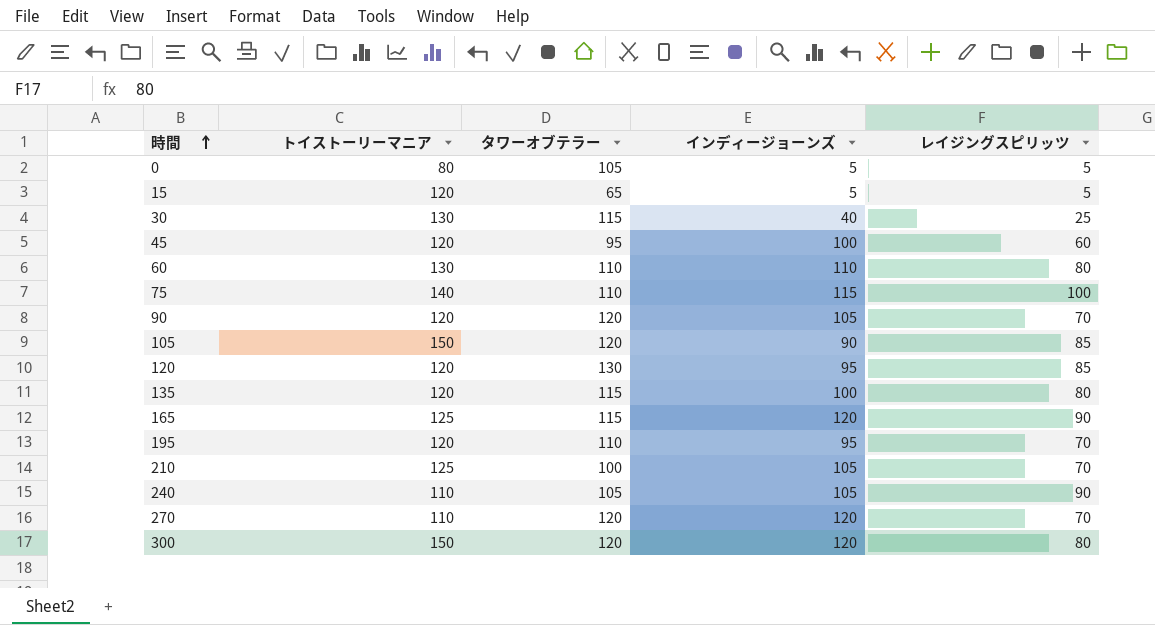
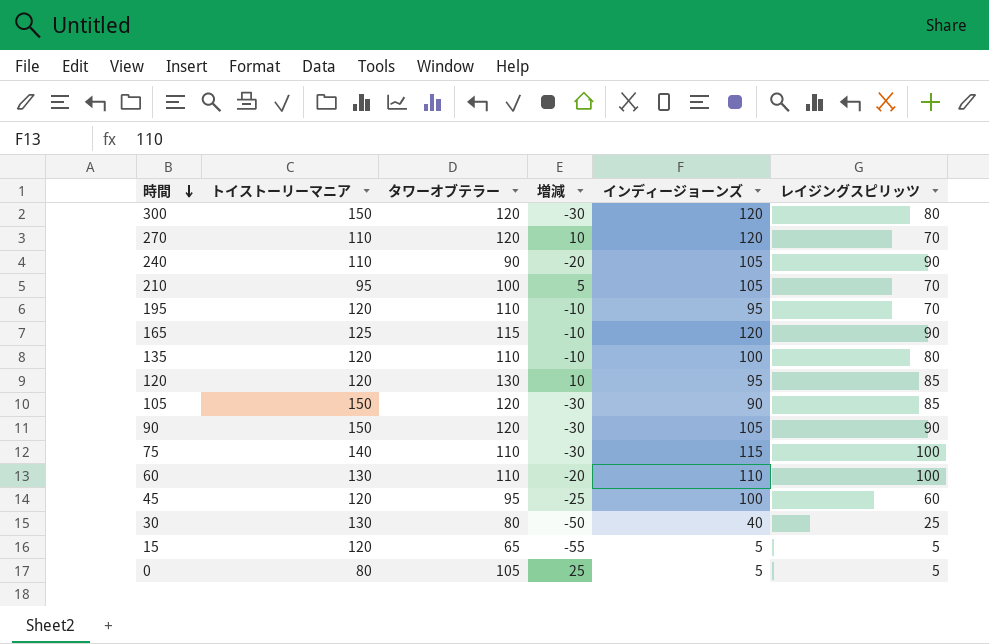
row order: 時間 ascending -> 時間 descending
column 増減 | formula: none -> [タワーオブテラー] - [トイストーリーマニア]
240 | タワーオブテラー: 105 -> 90
210 | トイストーリーマニア: 125 -> 95
135 | タワーオブテラー: 115 -> 110
90 | トイストーリーマニア: 120 -> 150
90 | レイジングスピリッツ: 70 -> 90
60 | レイジングスピリッツ: 80 -> 100
30 | タワーオブテラー: 115 -> 80

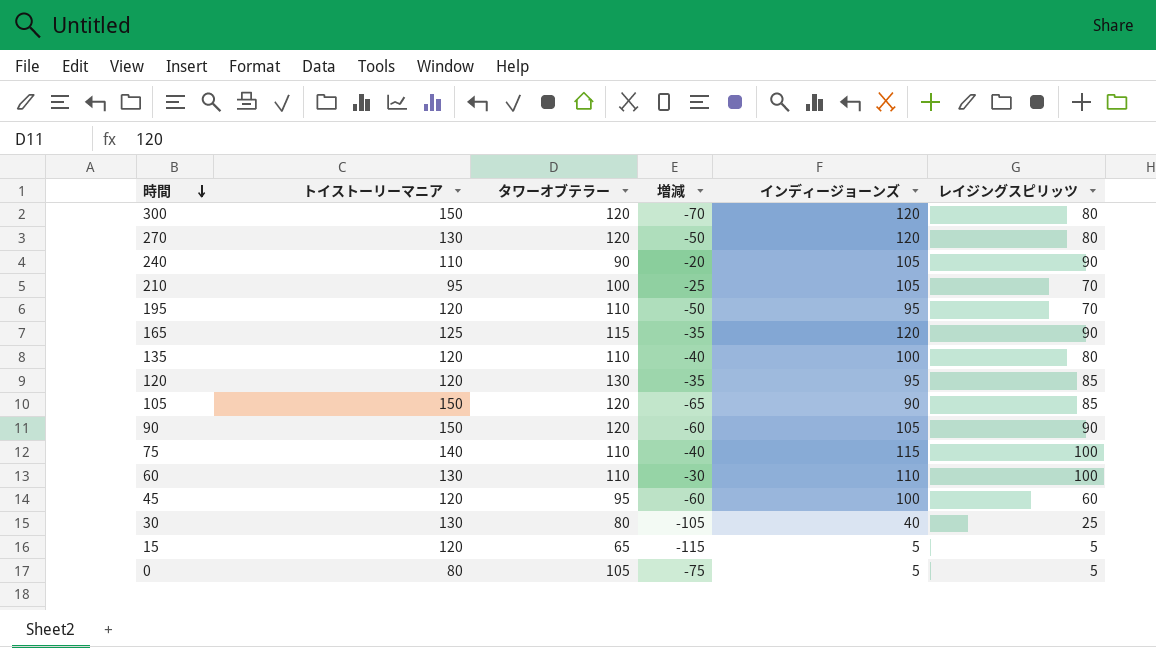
column 増減 | formula: [タワーオブテラー] - [トイストーリーマニア] -> [レイジングスピリッツ] - [トイストーリーマニア]
270 | トイストーリーマニア: 110 -> 130
270 | レイジングスピリッツ: 70 -> 80

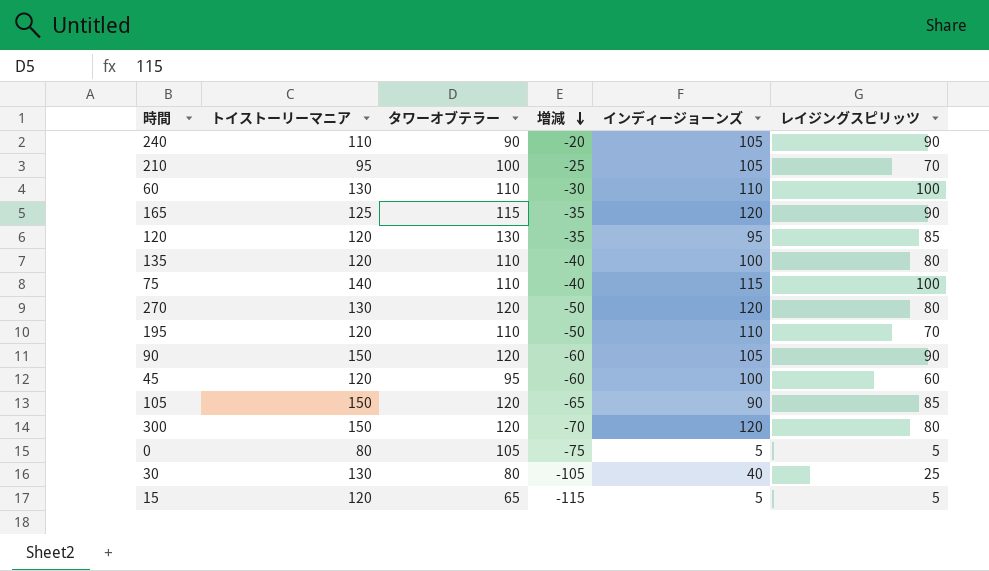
row order: 時間 descending -> 増減 descending
195 | インディージョーンズ: 95 -> 110

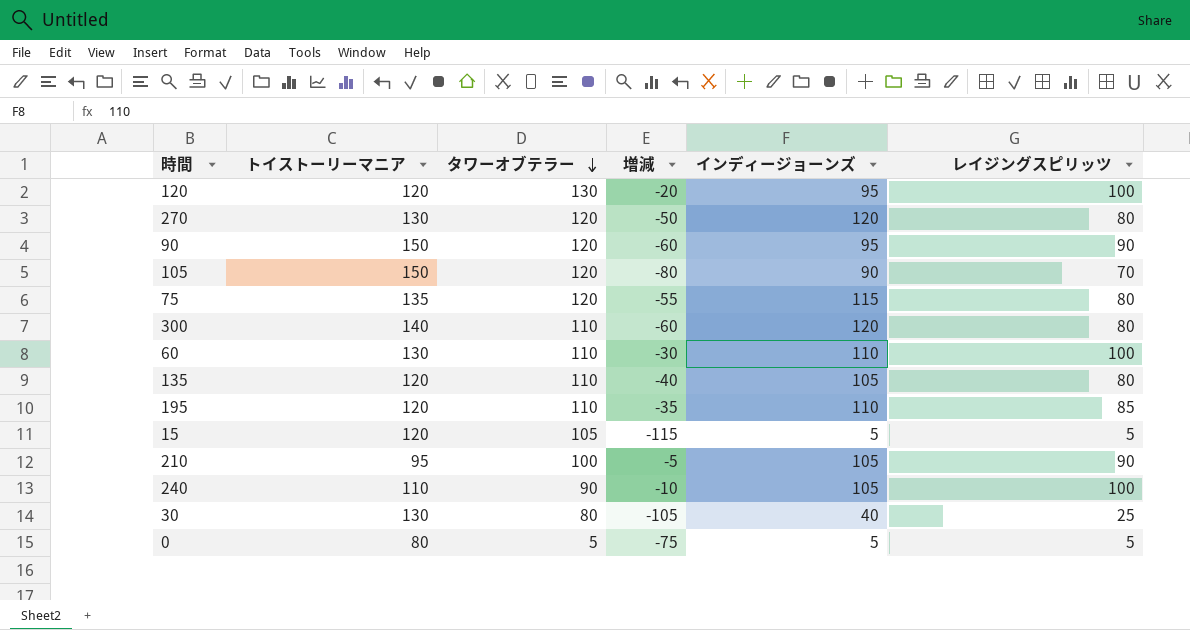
row order: 増減 descending -> タワーオブテラー descending
row 165: 125 | 115 | -35 | 120 | 90 -> none
row 45: 120 | 95 | -60 | 100 | 60 -> none
120 | 増減: -35 -> -20
120 | レイジングスピリッツ: 85 -> 100
90 | インディージョーンズ: 105 -> 95
105 | 増減: -65 -> -80
105 | レイジングスピリッツ: 85 -> 70
75 | トイストーリーマニア: 140 -> 135
75 | タワーオブテラー: 110 -> 120
75 | 増減: -40 -> -55
75 | レイジングスピリッツ: 100 -> 80
300 | トイストーリーマニア: 150 -> 140
300 | タワーオブテラー: 120 -> 110
300 | 増減: -70 -> -60
135 | インディージョーンズ: 100 -> 105
195 | 増減: -50 -> -35
195 | レイジングスピリッツ: 70 -> 85
15 | タワーオブテラー: 65 -> 105
210 | 増減: -25 -> -5
210 | レイジングスピリッツ: 70 -> 90
240 | 増減: -20 -> -10
240 | レイジングスピリッツ: 90 -> 100
0 | タワーオブテラー: 105 -> 5

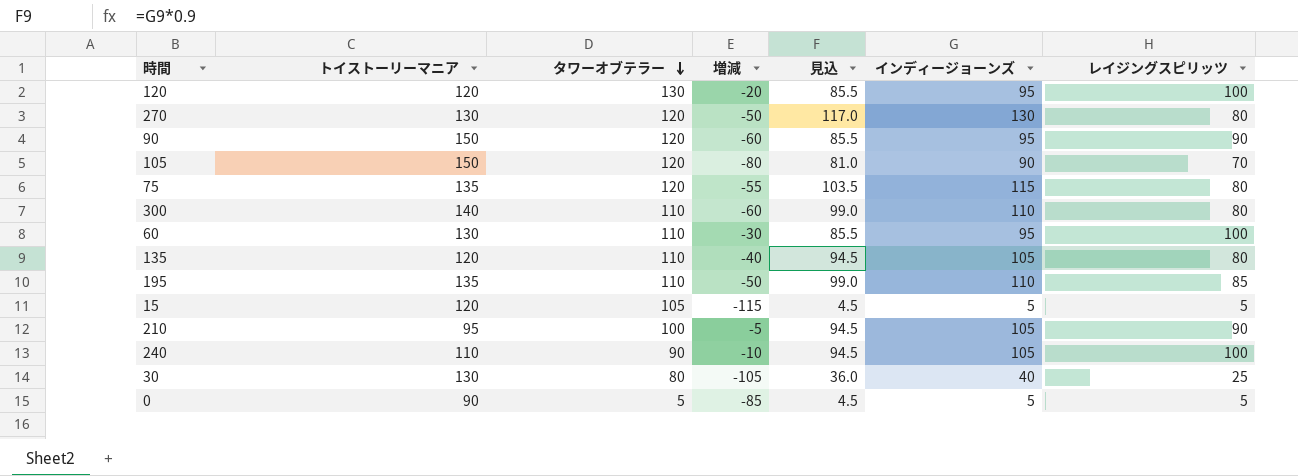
column 見込 | formula: none -> [インディージョーンズ] * 0.9
270 | インディージョーンズ: 120 -> 130
300 | インディージョーンズ: 120 -> 110
60 | インディージョーンズ: 110 -> 95
195 | トイストーリーマニア: 120 -> 135
195 | 増減: -35 -> -50
0 | トイストーリーマニア: 80 -> 90
0 | 増減: -75 -> -85

